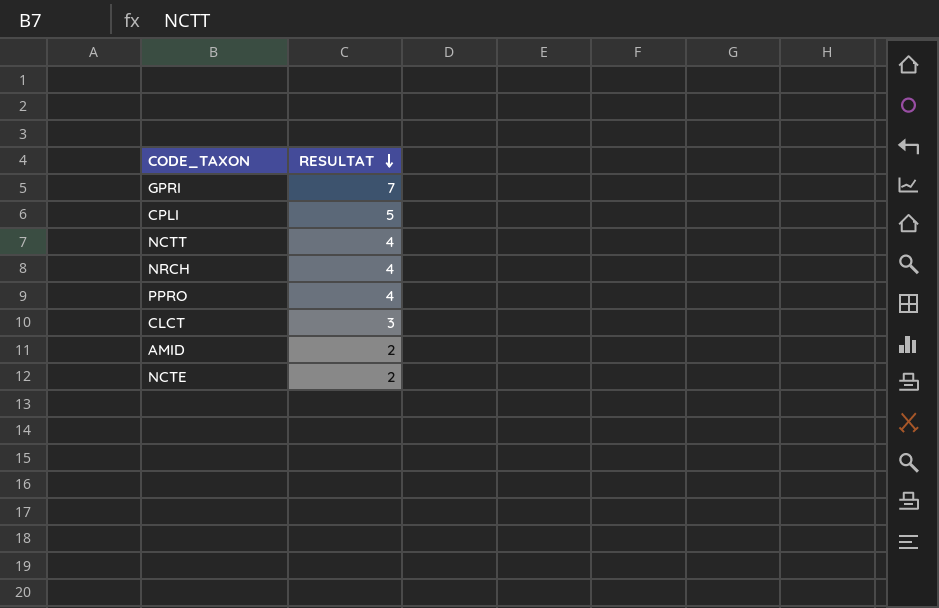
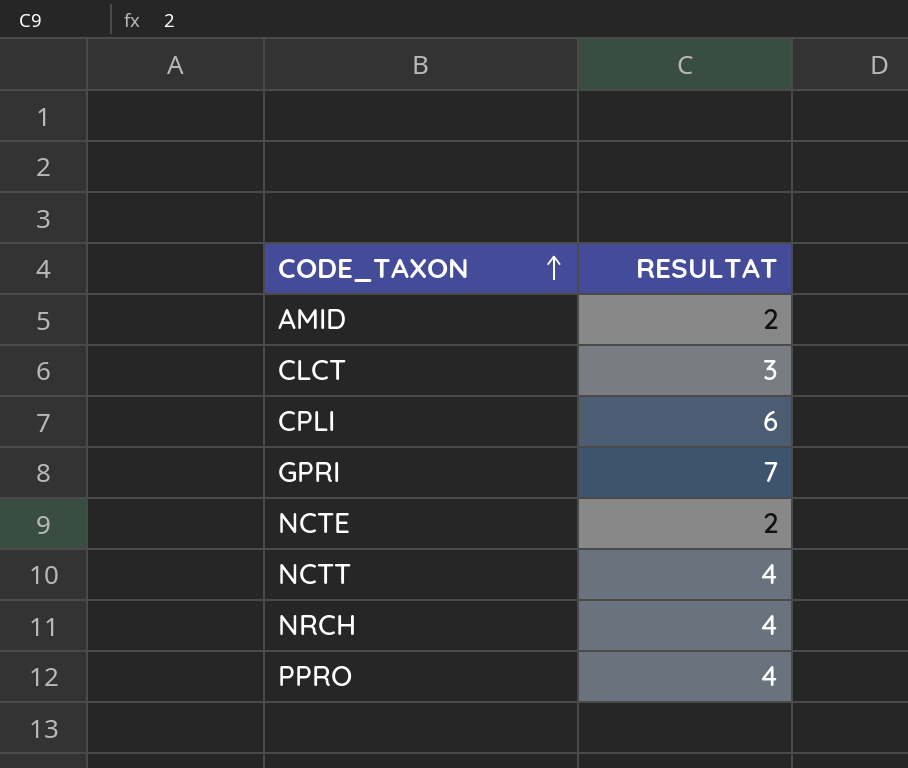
row order: RESULTAT descending -> CODE_TAXON ascending
CPLI | RESULTAT: 5 -> 6

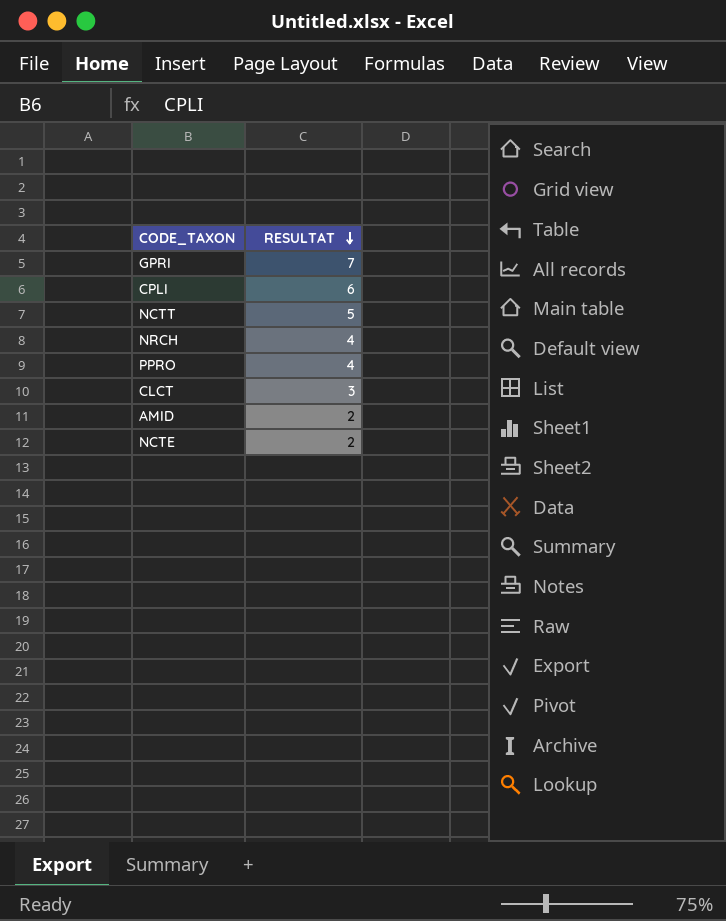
row order: CODE_TAXON ascending -> RESULTAT descending
NCTT | RESULTAT: 4 -> 5

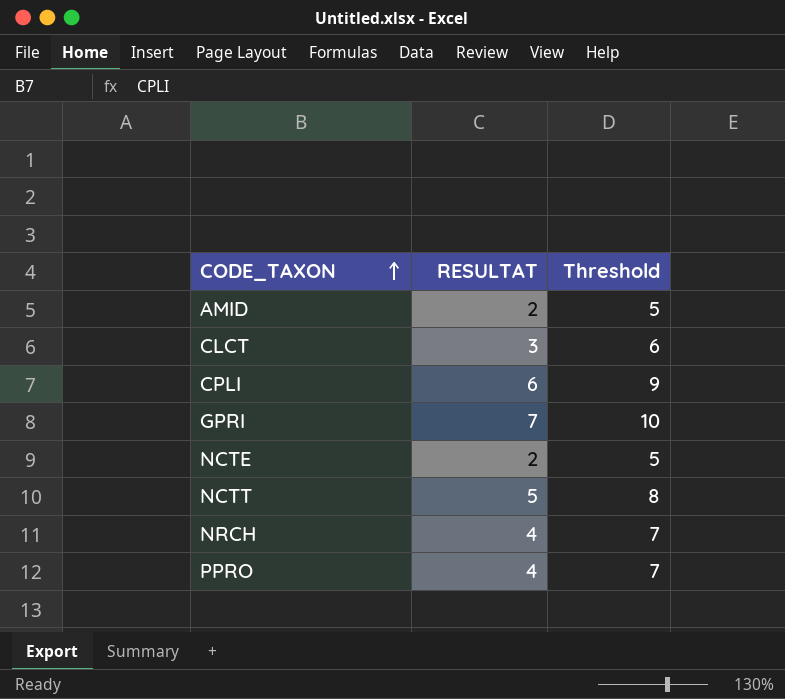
row order: RESULTAT descending -> CODE_TAXON ascending
column Threshold | formula: none -> [RESULTAT] + 3

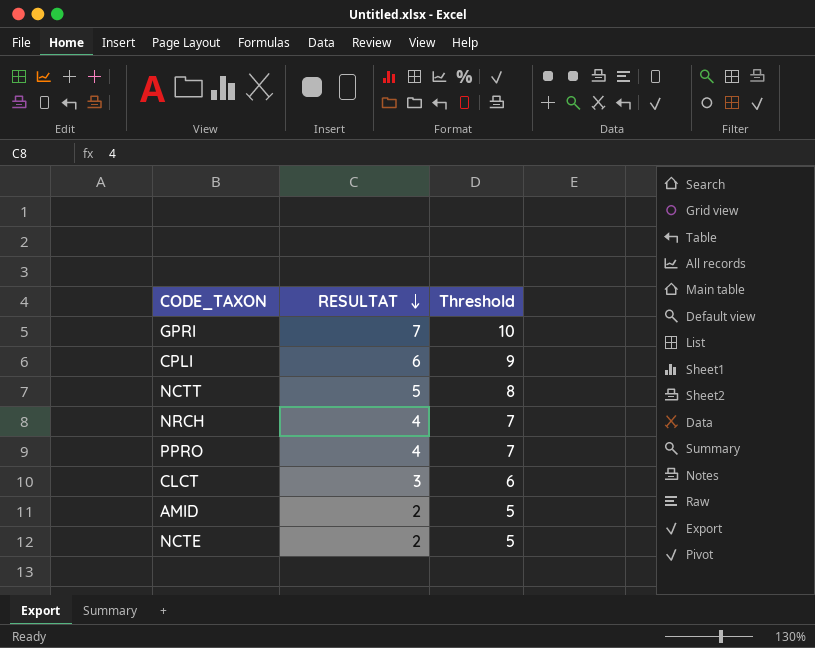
row order: CODE_TAXON ascending -> RESULTAT descending

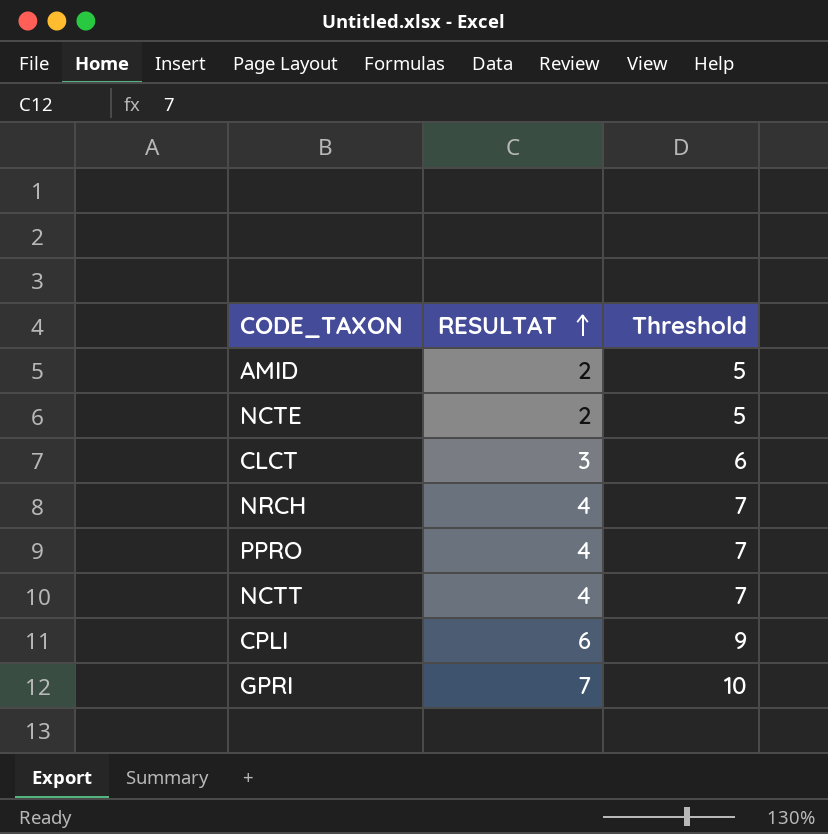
row order: RESULTAT descending -> RESULTAT ascending
NCTT | RESULTAT: 5 -> 4
NCTT | Threshold: 8 -> 7

